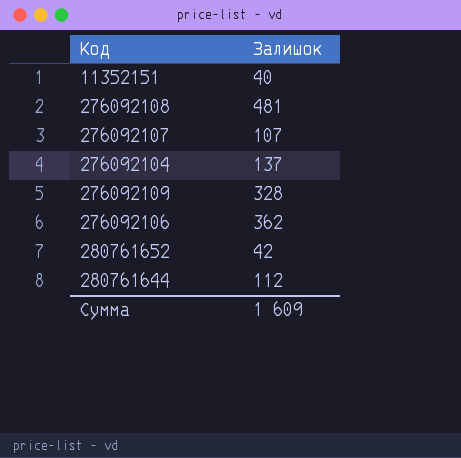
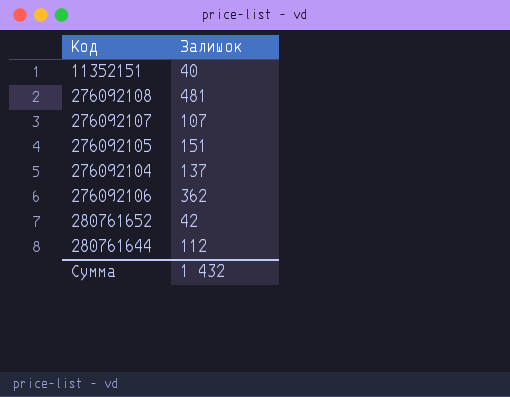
row 276092109: 328 -> none
row 276092105: none -> 151
Сумма | Залишок: 1 609 -> 1 432

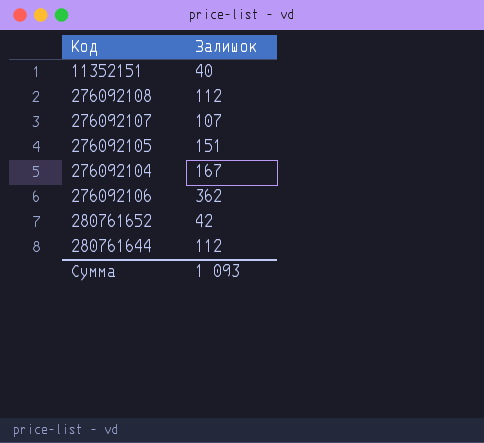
276092108 | Залишок: 481 -> 112
276092104 | Залишок: 137 -> 167
Сумма | Залишок: 1 432 -> 1 093

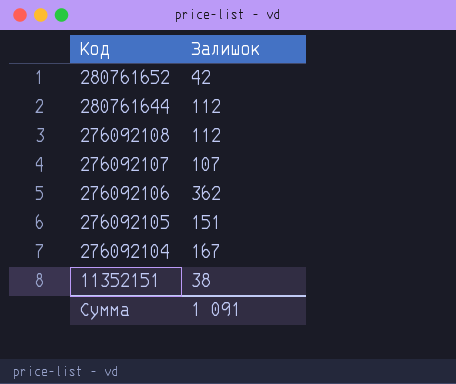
row order: none -> Код descending
11352151 | Залишок: 40 -> 38
Сумма | Залишок: 1 093 -> 1 091

